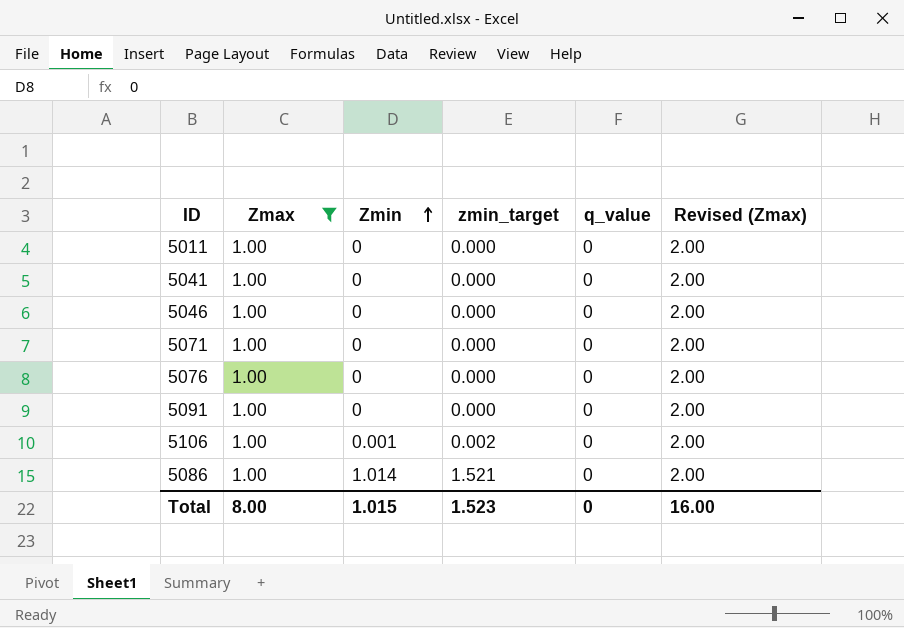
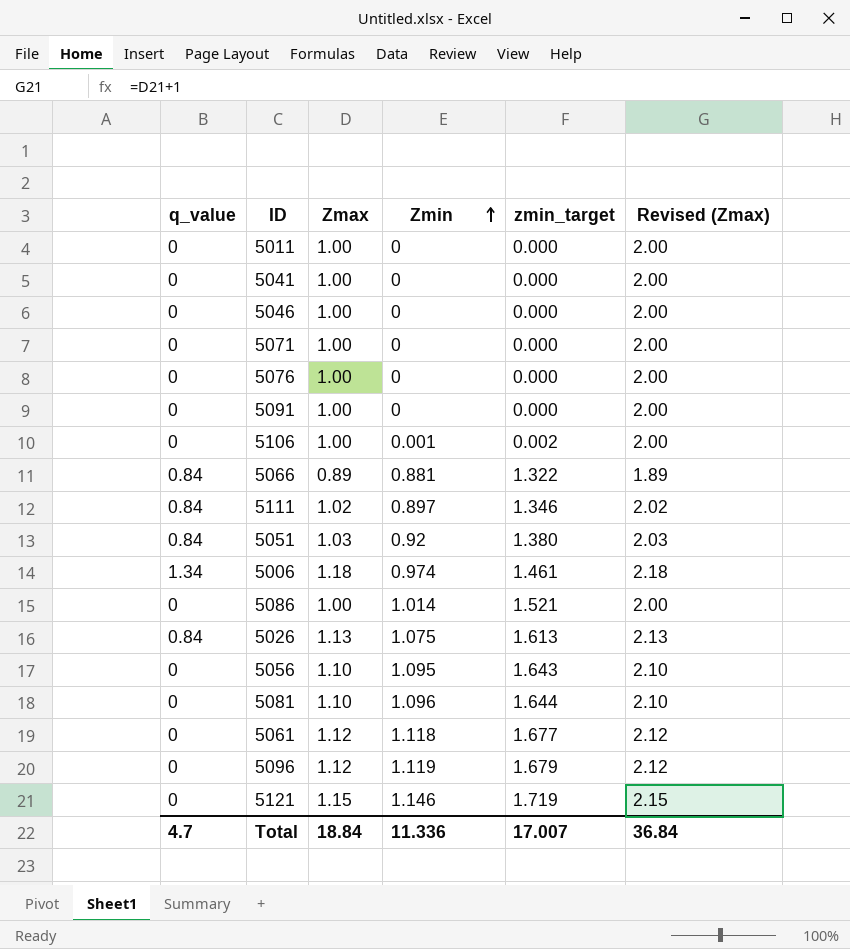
filter: Zmax = 1.00 -> none
column q_value | position: 5 -> 1
Total | q_value: 0 -> 4.7
Total | Zmax: 8.00 -> 18.84
Total | Zmin: 1.015 -> 11.336
Total | zmin_target: 1.523 -> 17.007
Total | Revised (Zmax): 16.00 -> 36.84

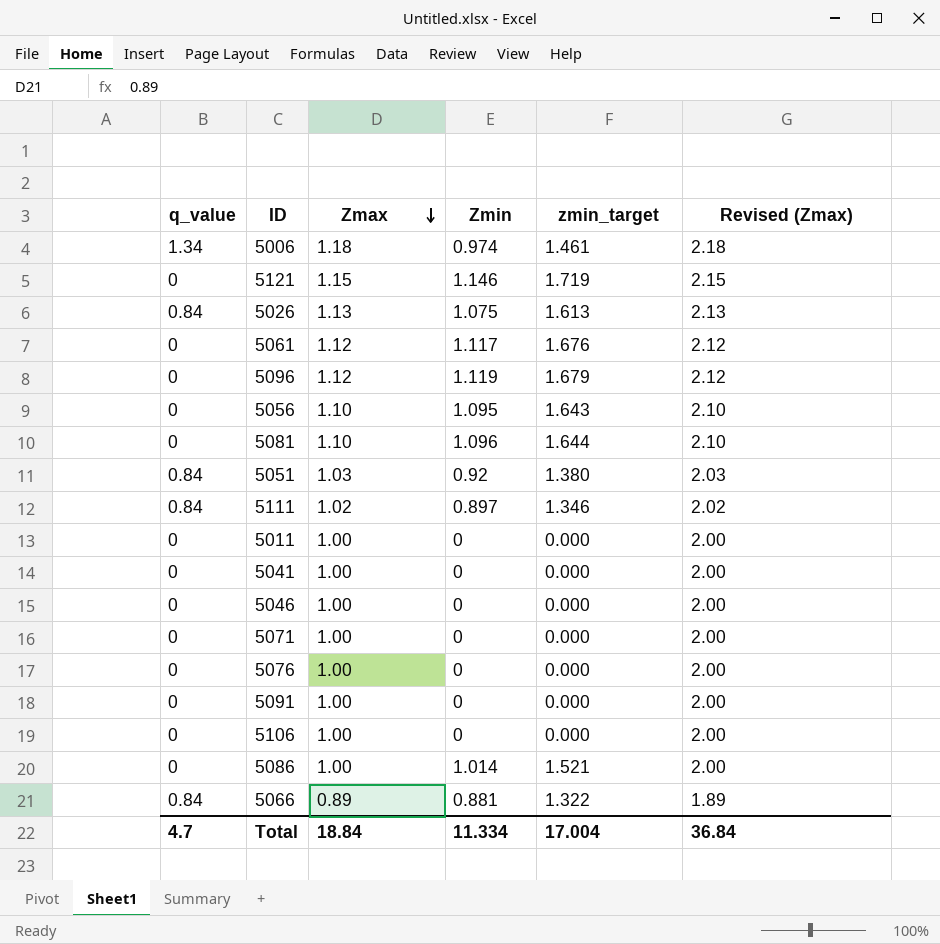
row order: Zmin ascending -> Zmax descending
5061 | Zmin: 1.118 -> 1.117
5061 | zmin_target: 1.677 -> 1.676
5106 | Zmin: 0.001 -> 0
5106 | zmin_target: 0.002 -> 0.000
Total | Zmin: 11.336 -> 11.334
Total | zmin_target: 17.007 -> 17.004

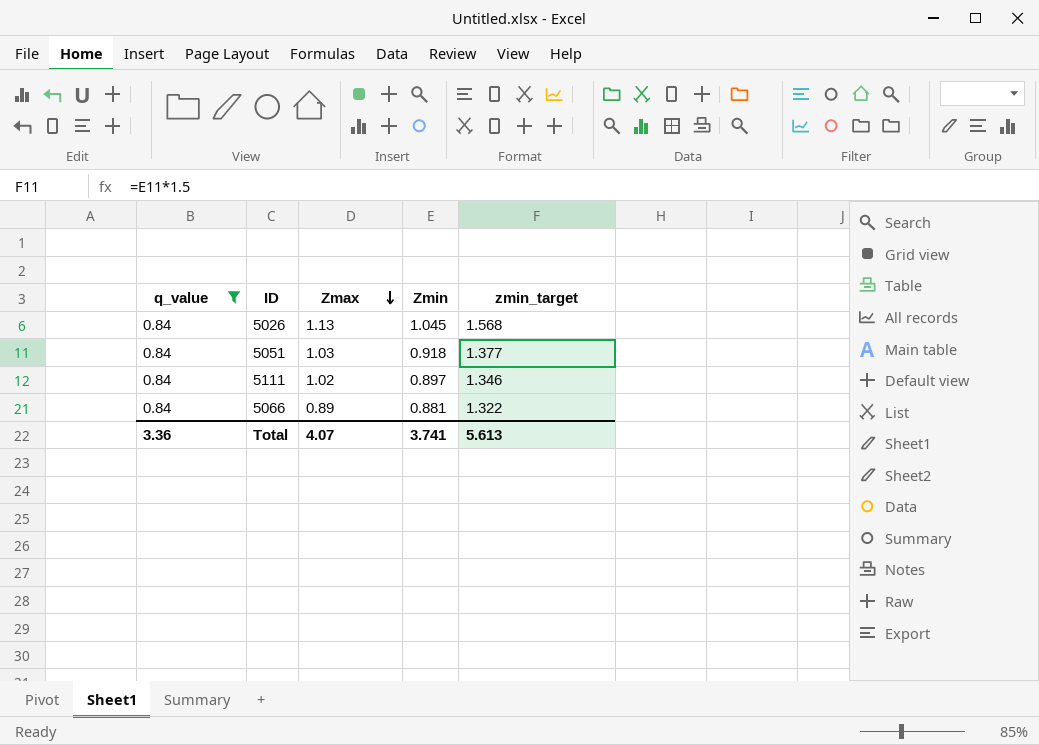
filter: none -> q_value = 0.84
column Revised (Zmax) | formula: [Zmax] + 1 -> none
5026 | Zmin: 1.075 -> 1.045
5026 | zmin_target: 1.613 -> 1.568
5051 | Zmin: 0.92 -> 0.918
5051 | zmin_target: 1.380 -> 1.377
Total | q_value: 4.7 -> 3.36
Total | Zmax: 18.84 -> 4.07
Total | Zmin: 11.334 -> 3.741
Total | zmin_target: 17.004 -> 5.613

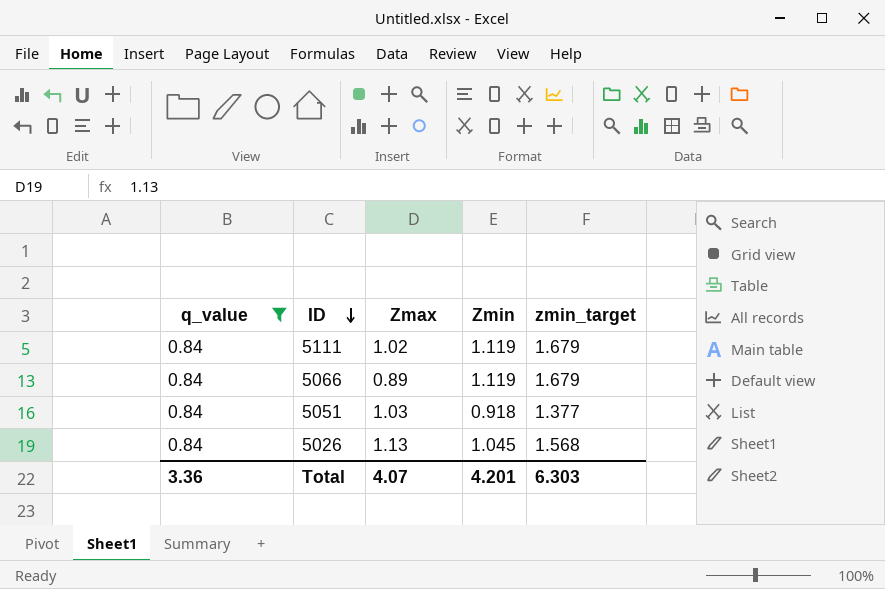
row order: Zmax descending -> ID descending
5111 | Zmin: 0.897 -> 1.119
5111 | zmin_target: 1.346 -> 1.679
5066 | Zmin: 0.881 -> 1.119
5066 | zmin_target: 1.322 -> 1.679
Total | Zmin: 3.741 -> 4.201
Total | zmin_target: 5.613 -> 6.303

